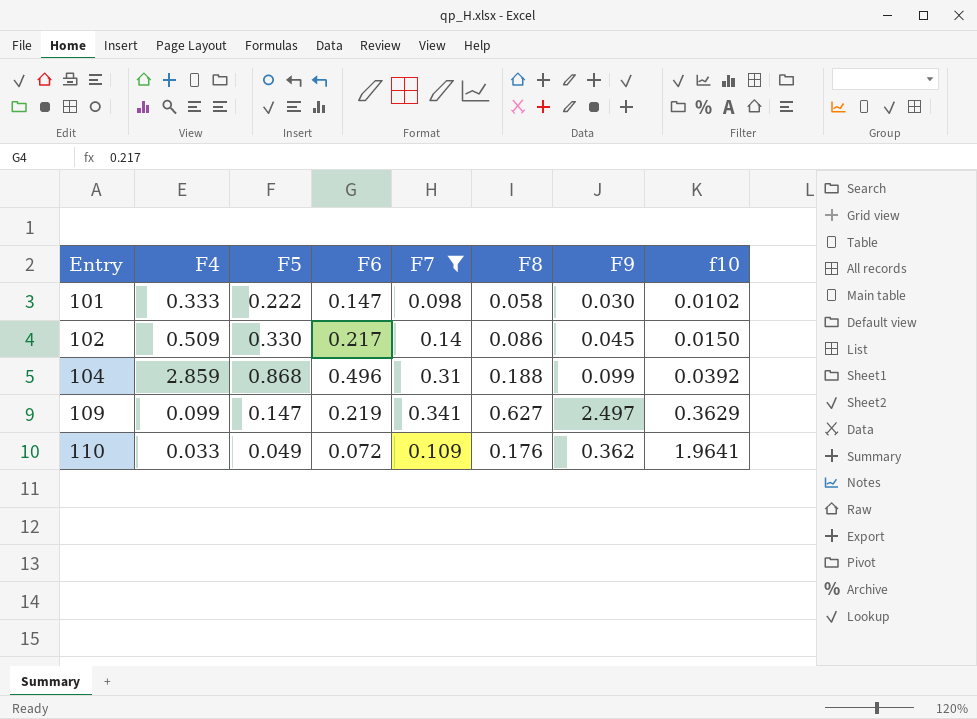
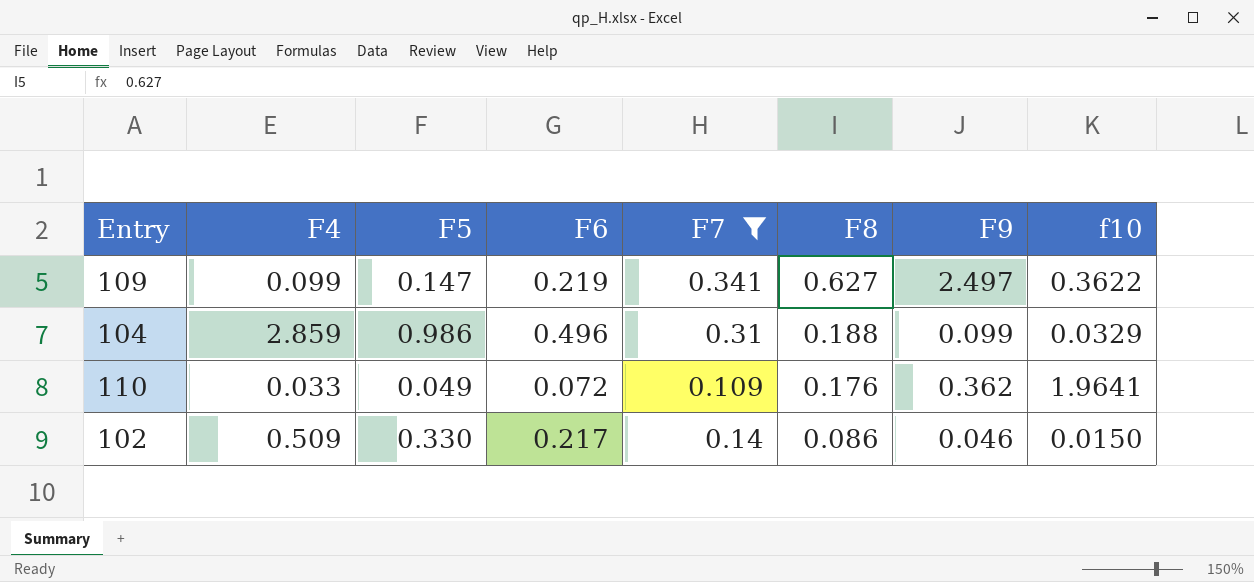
row order: Entry ascending -> F8 descending
row 101: 0.333 | 0.222 | 0.147 | 0.098 | 0.058 | 0.030 | 0.0102 -> none
109 | f10: 0.3629 -> 0.3622
104 | F5: 0.868 -> 0.986
104 | f10: 0.0392 -> 0.0329
102 | F9: 0.045 -> 0.046

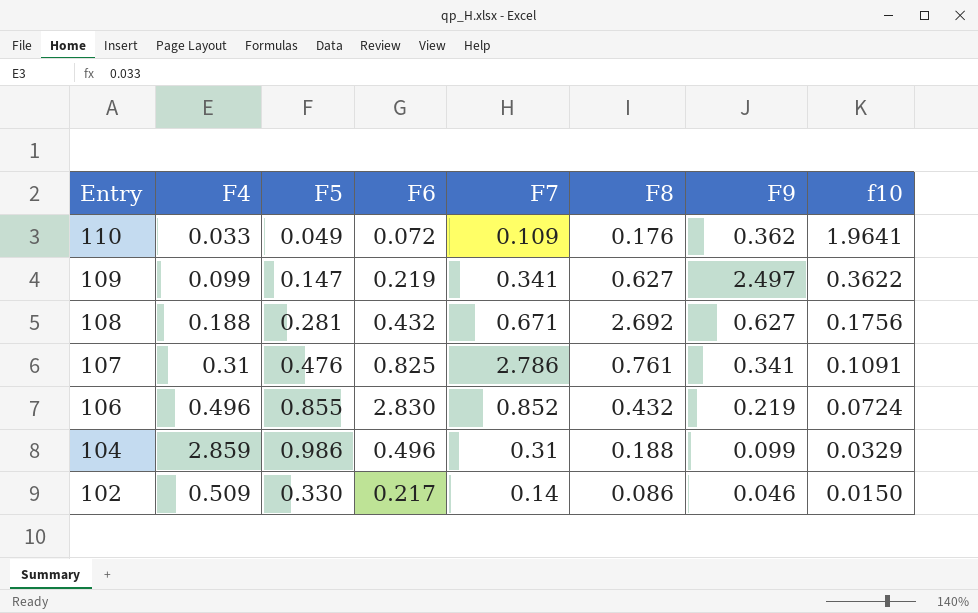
filter: F7 <= 0.341 -> none
row order: F8 descending -> Entry descending

